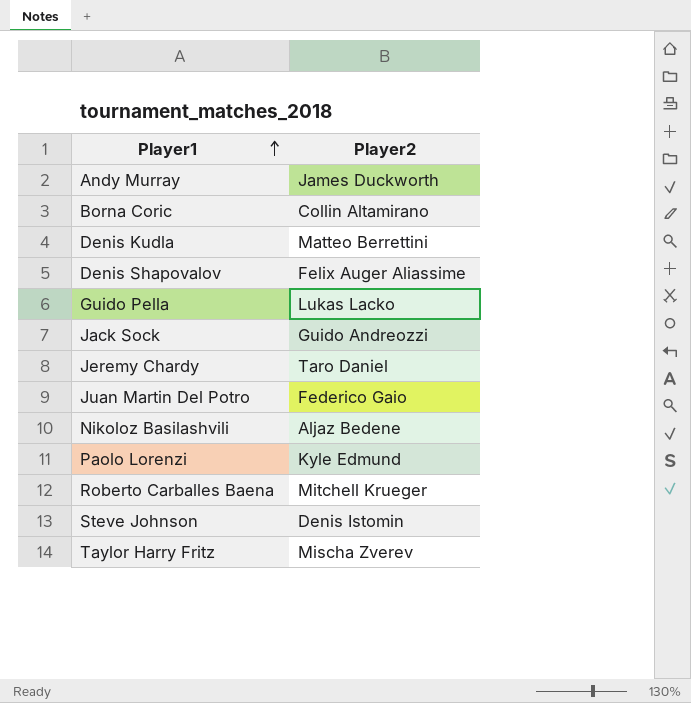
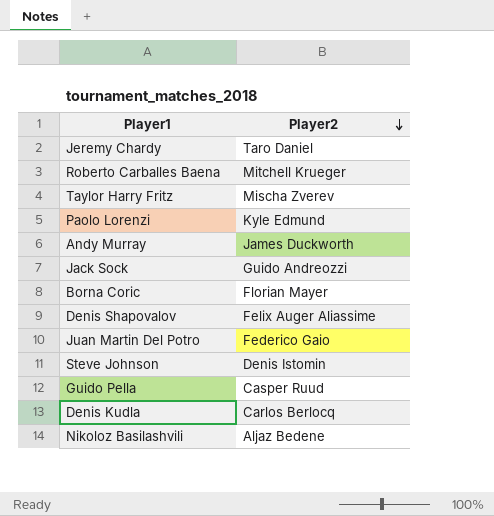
row order: Player1 ascending -> Player2 descending
Borna Coric | Player2: Collin Altamirano -> Florian Mayer
Guido Pella | Player2: Lukas Lacko -> Casper Ruud
Denis Kudla | Player2: Matteo Berrettini -> Carlos Berlocq

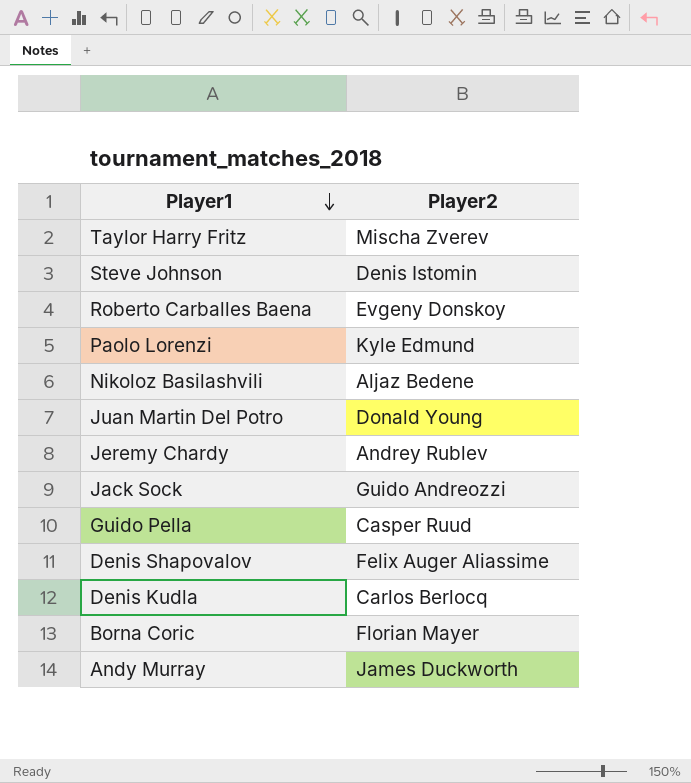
row order: Player2 descending -> Player1 descending
Roberto Carballes Baena | Player2: Mitchell Krueger -> Evgeny Donskoy
Juan Martin Del Potro | Player2: Federico Gaio -> Donald Young
Jeremy Chardy | Player2: Taro Daniel -> Andrey Rublev

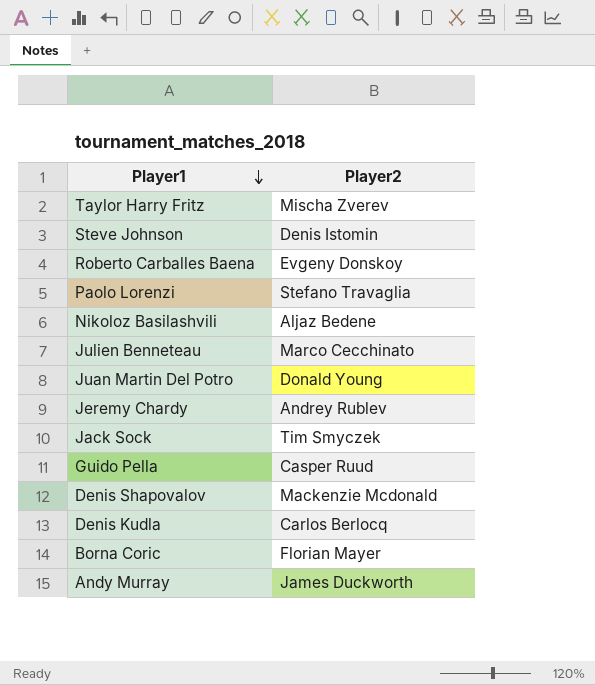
Paolo Lorenzi | Player2: Kyle Edmund -> Stefano Travaglia
row Julien Benneteau: none -> Marco Cecchinato
Jack Sock | Player2: Guido Andreozzi -> Tim Smyczek
Denis Shapovalov | Player2: Felix Auger Aliassime -> Mackenzie Mcdonald

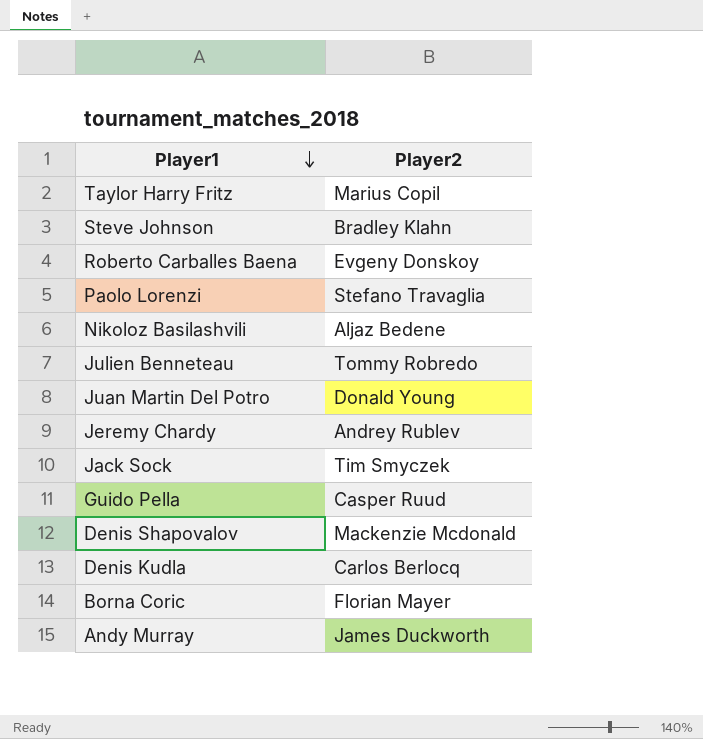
Taylor Harry Fritz | Player2: Mischa Zverev -> Marius Copil
Steve Johnson | Player2: Denis Istomin -> Bradley Klahn
Julien Benneteau | Player2: Marco Cecchinato -> Tommy Robredo

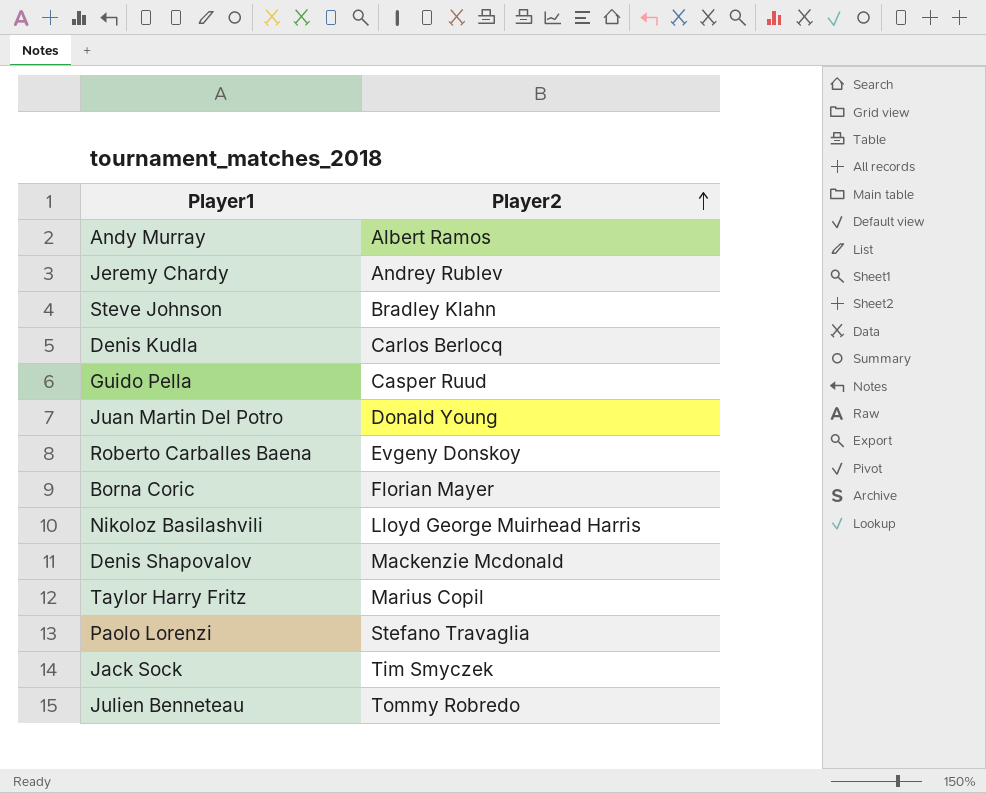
row order: Player1 descending -> Player2 ascending
Andy Murray | Player2: James Duckworth -> Albert Ramos
Nikoloz Basilashvili | Player2: Aljaz Bedene -> Lloyd George Muirhead Harris

